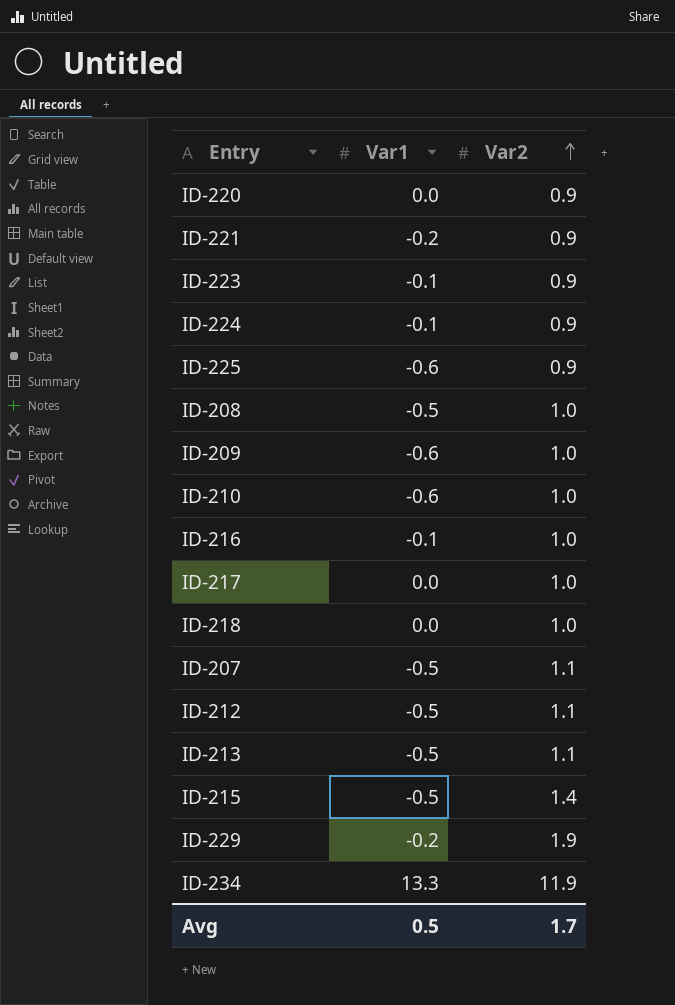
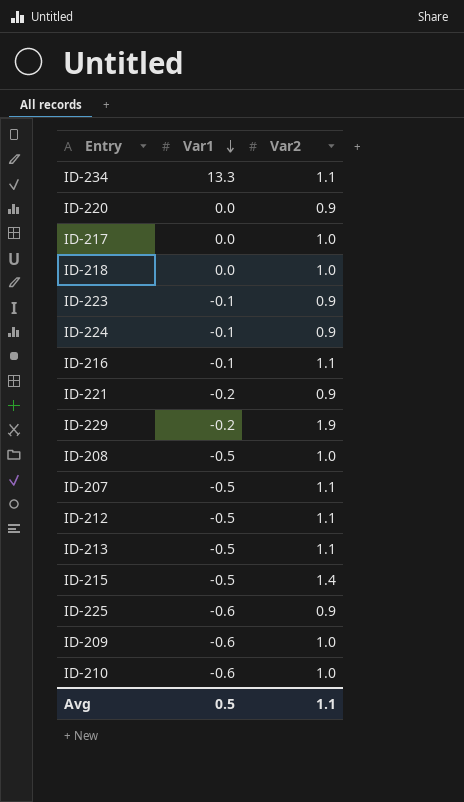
row order: Var2 ascending -> Var1 descending
ID-234 | Var2: 11.9 -> 1.1
ID-216 | Var2: 1.0 -> 1.1
Avg | Var2: 1.7 -> 1.1

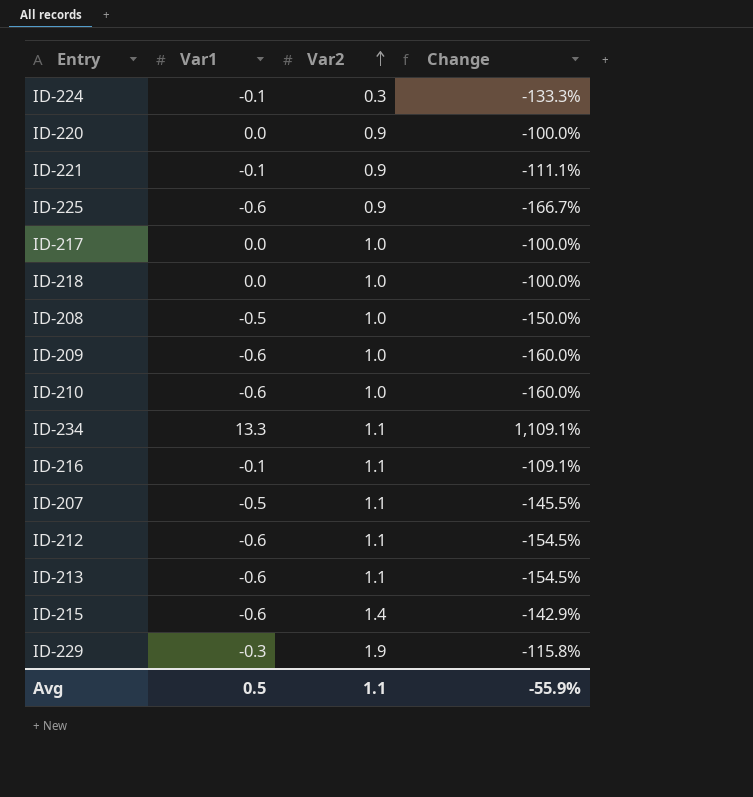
row order: Var1 descending -> Var2 ascending
column Change | formula: none -> ([Var1] - [Var2]) / [Var2]
row ID-223: -0.1 | 0.9 -> none
ID-224 | Var2: 0.9 -> 0.3
ID-221 | Var1: -0.2 -> -0.1
ID-212 | Var1: -0.5 -> -0.6
ID-213 | Var1: -0.5 -> -0.6
ID-215 | Var1: -0.5 -> -0.6
ID-229 | Var1: -0.2 -> -0.3

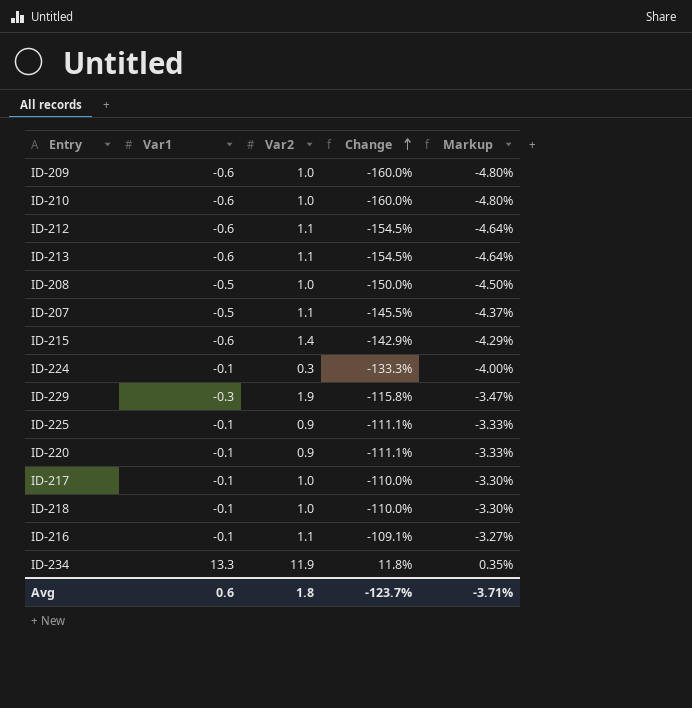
row order: Var2 ascending -> Change ascending
column Markup | formula: none -> [Change] * 0.03
row ID-221: -0.1 | 0.9 | -111.1% -> none
ID-225 | Var1: -0.6 -> -0.1
ID-225 | Change: -166.7% -> -111.1%
ID-220 | Var1: 0.0 -> -0.1
ID-220 | Change: -100.0% -> -111.1%
ID-217 | Var1: 0.0 -> -0.1
ID-217 | Change: -100.0% -> -110.0%
ID-218 | Var1: 0.0 -> -0.1
ID-218 | Change: -100.0% -> -110.0%
ID-234 | Var2: 1.1 -> 11.9
ID-234 | Change: 1,109.1% -> 11.8%
Avg | Var1: 0.5 -> 0.6
Avg | Var2: 1.1 -> 1.8
Avg | Change: -55.9% -> -123.7%

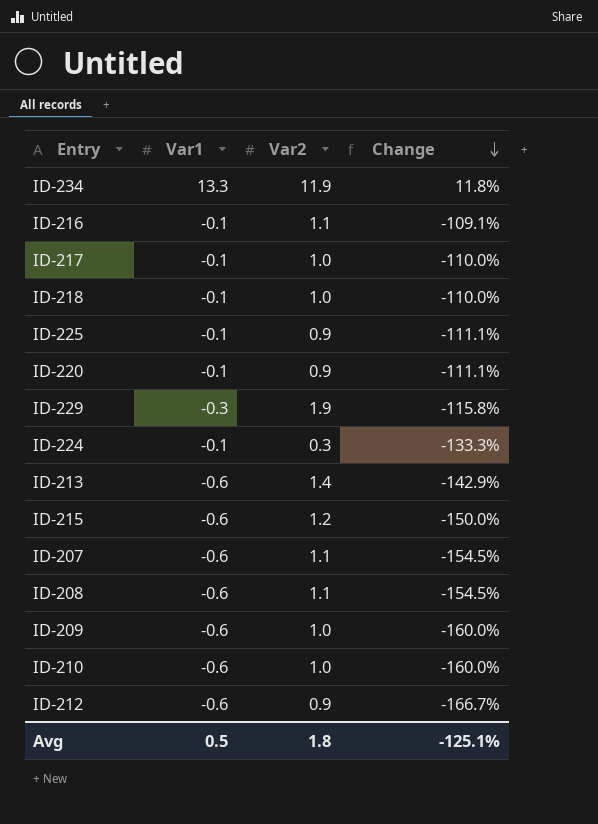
row order: Change ascending -> Change descending
column Markup | formula: [Change] * 0.03 -> none
ID-213 | Var2: 1.1 -> 1.4
ID-213 | Change: -154.5% -> -142.9%
ID-215 | Var2: 1.4 -> 1.2
ID-215 | Change: -142.9% -> -150.0%
ID-207 | Var1: -0.5 -> -0.6
ID-207 | Change: -145.5% -> -154.5%
ID-208 | Var1: -0.5 -> -0.6
ID-208 | Var2: 1.0 -> 1.1
ID-208 | Change: -150.0% -> -154.5%
ID-212 | Var2: 1.1 -> 0.9
ID-212 | Change: -154.5% -> -166.7%
Avg | Var1: 0.6 -> 0.5
Avg | Change: -123.7% -> -125.1%

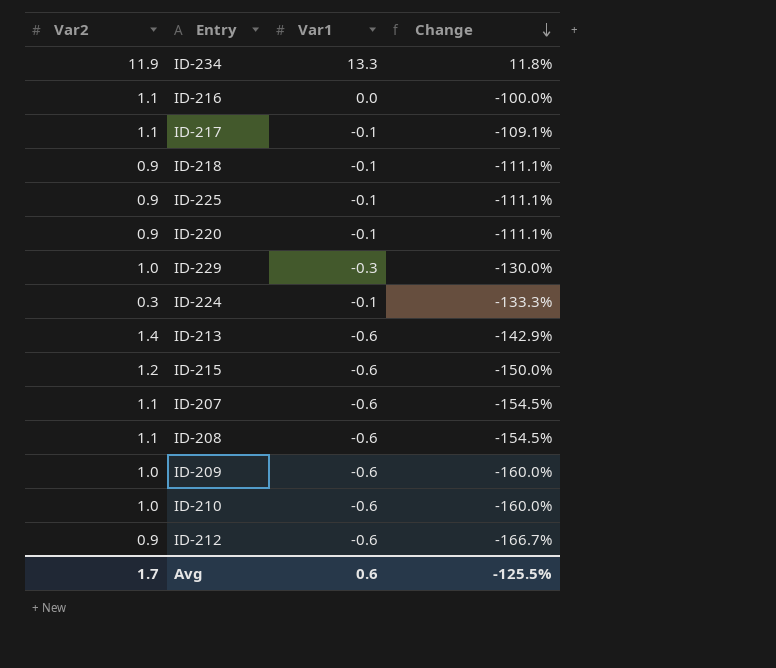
column Var2 | position: 3 -> 1
ID-216 | Var1: -0.1 -> 0.0
ID-216 | Change: -109.1% -> -100.0%
ID-217 | Var2: 1.0 -> 1.1
ID-217 | Change: -110.0% -> -109.1%
ID-218 | Var2: 1.0 -> 0.9
ID-218 | Change: -110.0% -> -111.1%
ID-229 | Var2: 1.9 -> 1.0
ID-229 | Change: -115.8% -> -130.0%
Avg | Var2: 1.8 -> 1.7
Avg | Var1: 0.5 -> 0.6
Avg | Change: -125.1% -> -125.5%

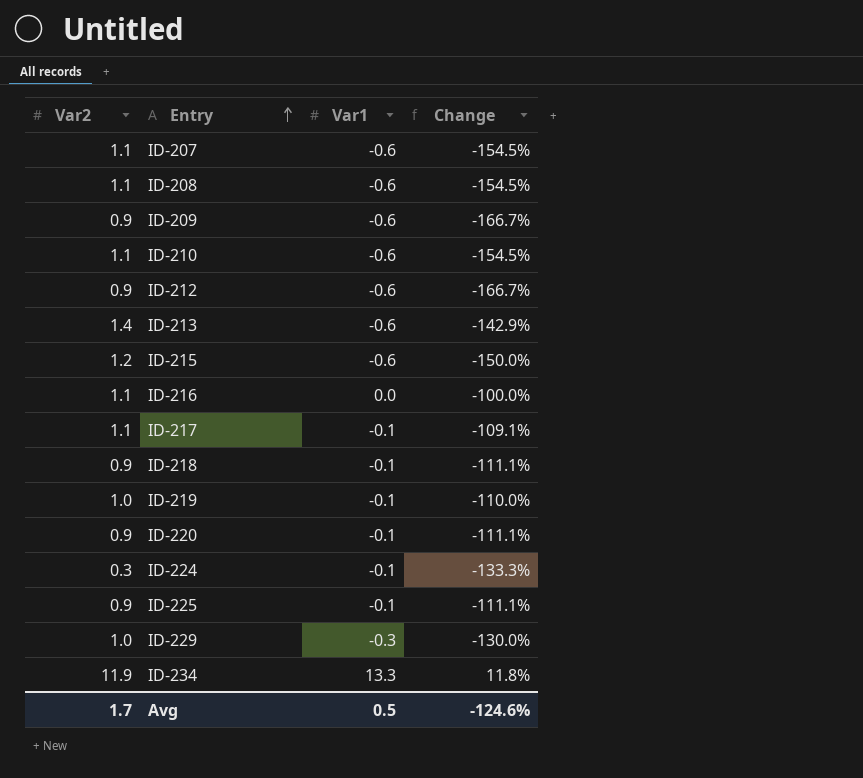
row order: Change descending -> Entry ascending
ID-209 | Var2: 1.0 -> 0.9
ID-209 | Change: -160.0% -> -166.7%
ID-210 | Var2: 1.0 -> 1.1
ID-210 | Change: -160.0% -> -154.5%
row ID-219: none -> 1.0 | -0.1 | -110.0%
Avg | Var1: 0.6 -> 0.5
Avg | Change: -125.5% -> -124.6%

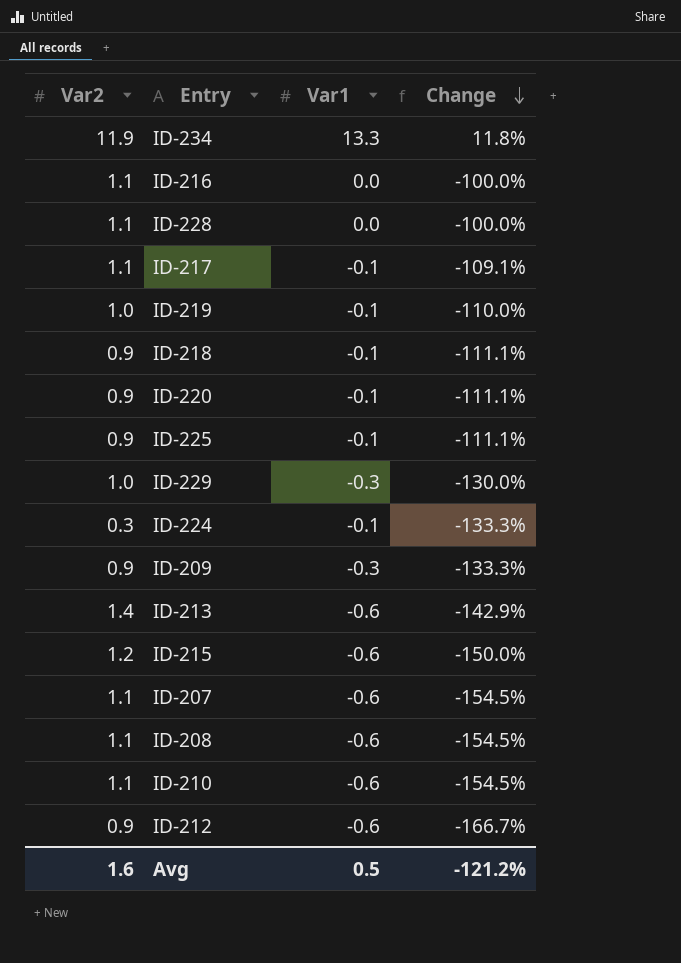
row order: Entry ascending -> Change descending
row ID-228: none -> 1.1 | 0.0 | -100.0%
ID-209 | Var1: -0.6 -> -0.3
ID-209 | Change: -166.7% -> -133.3%
Avg | Var2: 1.7 -> 1.6
Avg | Change: -124.6% -> -121.2%

